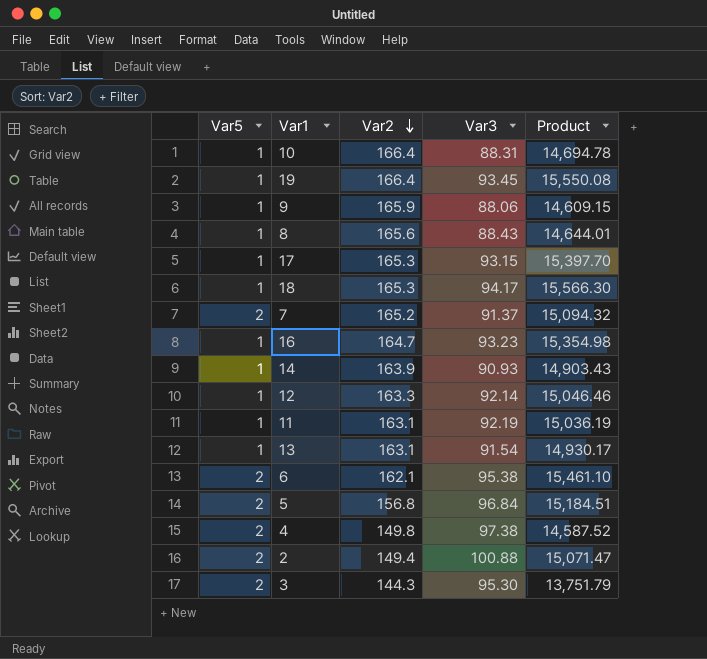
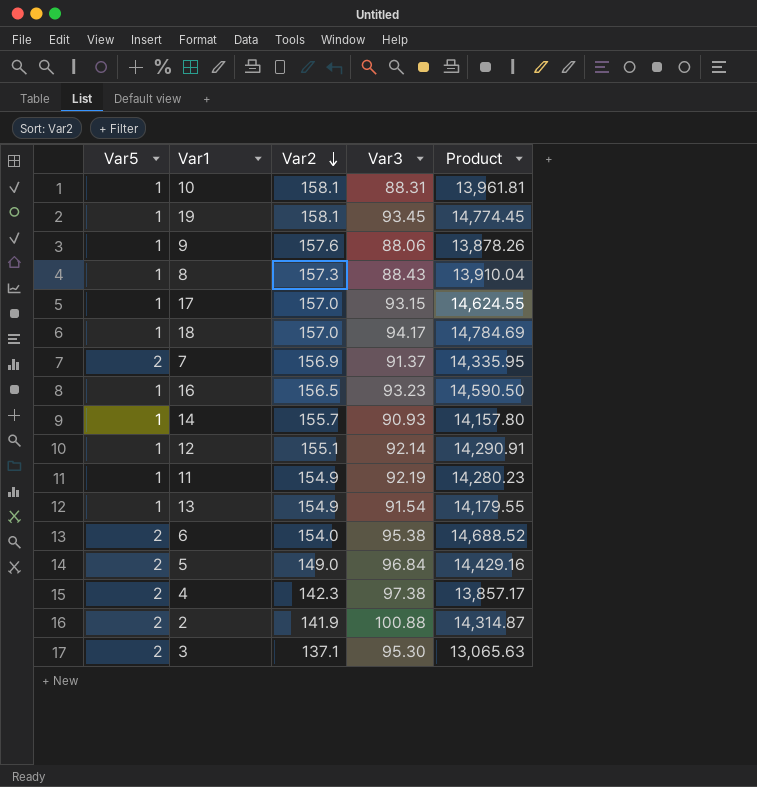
10 | Var2: 166.4 -> 158.1
10 | Product: 14,694.78 -> 13,961.81
19 | Var2: 166.4 -> 158.1
19 | Product: 15,550.08 -> 14,774.45
9 | Var2: 165.9 -> 157.6
9 | Product: 14,609.15 -> 13,878.26
8 | Var2: 165.6 -> 157.3
8 | Product: 14,644.01 -> 13,910.04
17 | Var2: 165.3 -> 157.0
17 | Product: 15,397.70 -> 14,624.55
18 | Var2: 165.3 -> 157.0
18 | Product: 15,566.30 -> 14,784.69
7 | Var2: 165.2 -> 156.9
7 | Product: 15,094.32 -> 14,335.95
16 | Var2: 164.7 -> 156.5
16 | Product: 15,354.98 -> 14,590.50
14 | Var2: 163.9 -> 155.7
14 | Product: 14,903.43 -> 14,157.80
12 | Var2: 163.3 -> 155.1
12 | Product: 15,046.46 -> 14,290.91
11 | Var2: 163.1 -> 154.9
11 | Product: 15,036.19 -> 14,280.23
13 | Var2: 163.1 -> 154.9
13 | Product: 14,930.17 -> 14,179.55
6 | Var2: 162.1 -> 154.0
6 | Product: 15,461.10 -> 14,688.52
5 | Var2: 156.8 -> 149.0
5 | Product: 15,184.51 -> 14,429.16
4 | Var2: 149.8 -> 142.3
4 | Product: 14,587.52 -> 13,857.17
2 | Var2: 149.4 -> 141.9
2 | Product: 15,071.47 -> 14,314.87
3 | Var2: 144.3 -> 137.1
3 | Product: 13,751.79 -> 13,065.63

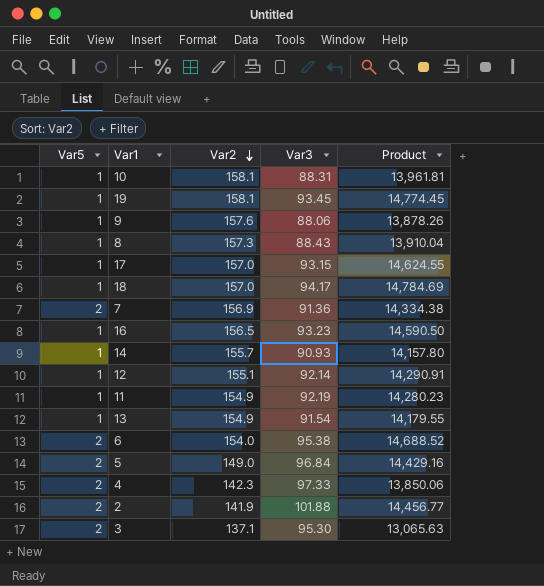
7 | Var3: 91.37 -> 91.36
7 | Product: 14,335.95 -> 14,334.38
4 | Var3: 97.38 -> 97.33
4 | Product: 13,857.17 -> 13,850.06
2 | Var3: 100.88 -> 101.88
2 | Product: 14,314.87 -> 14,456.77

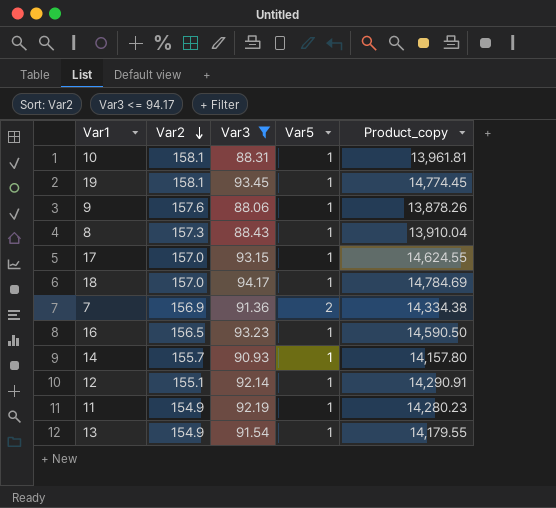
filter: none -> Var3 <= 94.17
column Var5 | position: 1 -> 4
column name: Product -> Product_copy

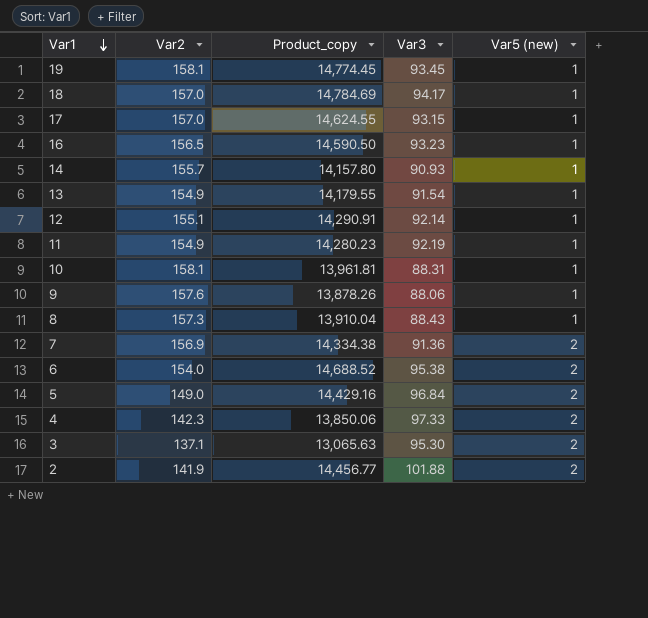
filter: Var3 <= 94.17 -> none
row order: Var2 descending -> Var1 descending
column Product_copy | position: 5 -> 3
column name: Var5 -> Var5 (new)

